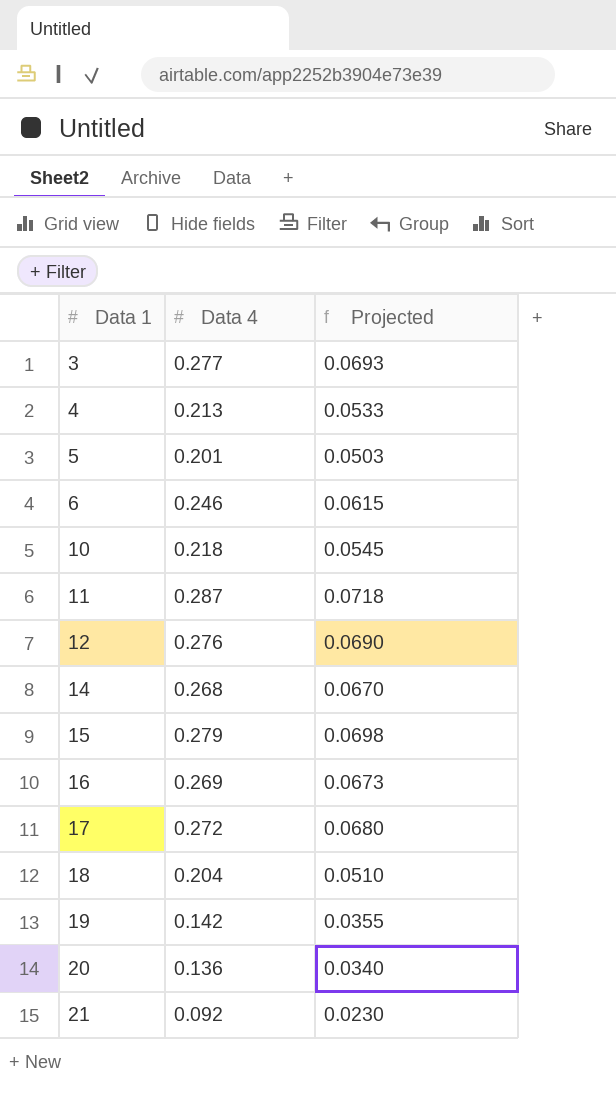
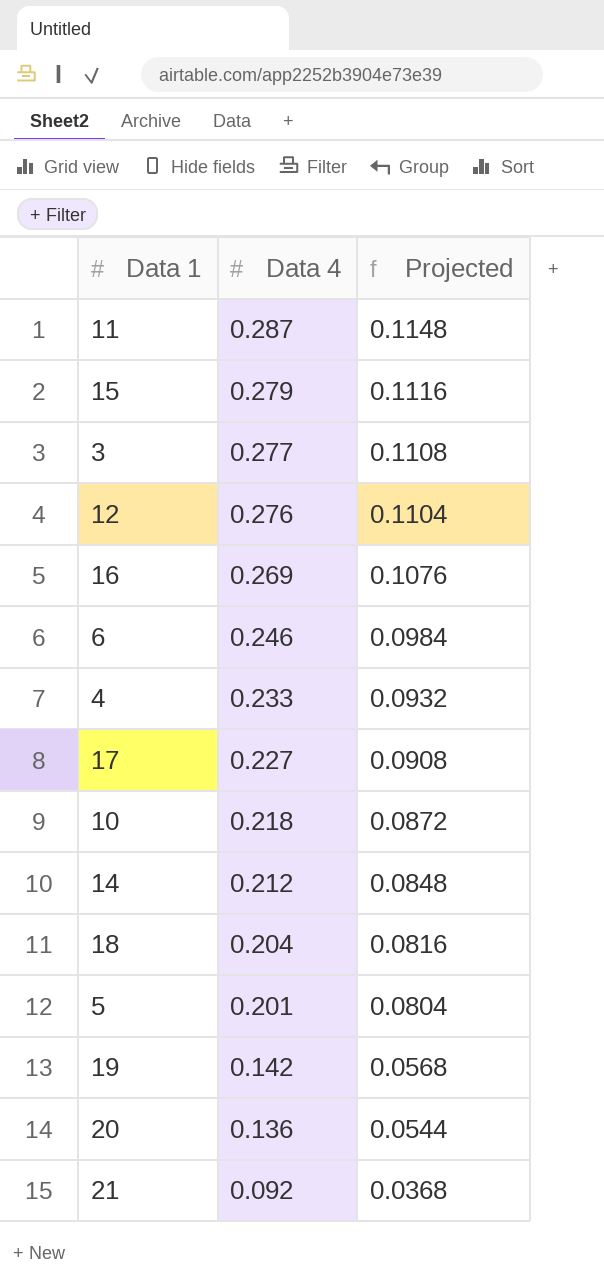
row order: Data 1 ascending -> Data 4 descending
column Projected | formula: [Data 4] * 0.25 -> [Data 4] * 0.4
4 | Data 4: 0.213 -> 0.233
17 | Data 4: 0.272 -> 0.227
14 | Data 4: 0.268 -> 0.212

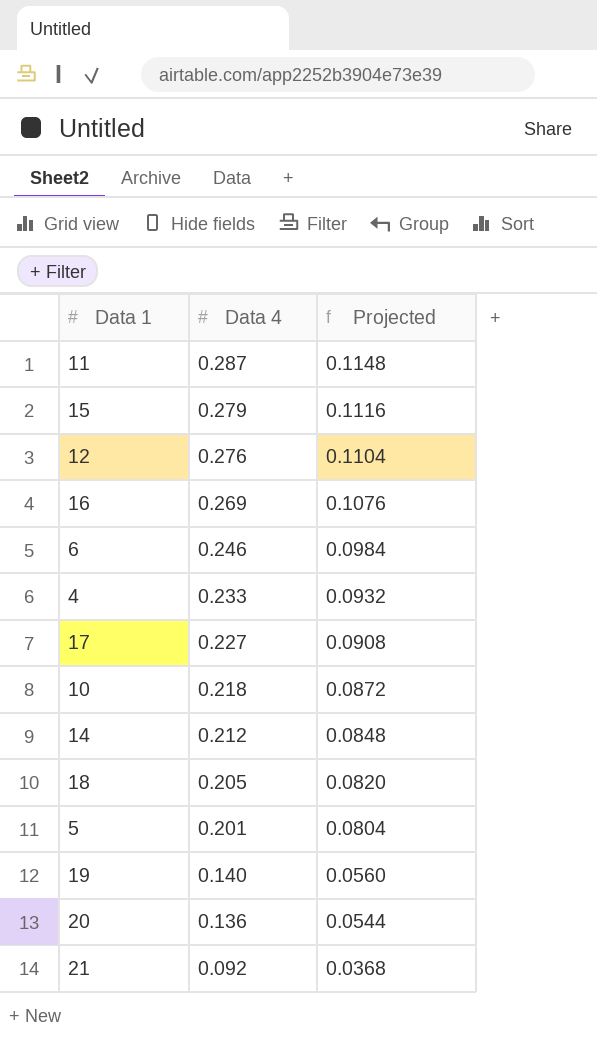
row 3: 0.277 | 0.1108 -> none
18 | Data 4: 0.204 -> 0.205
18 | Projected: 0.0816 -> 0.0820
19 | Data 4: 0.142 -> 0.140
19 | Projected: 0.0568 -> 0.0560

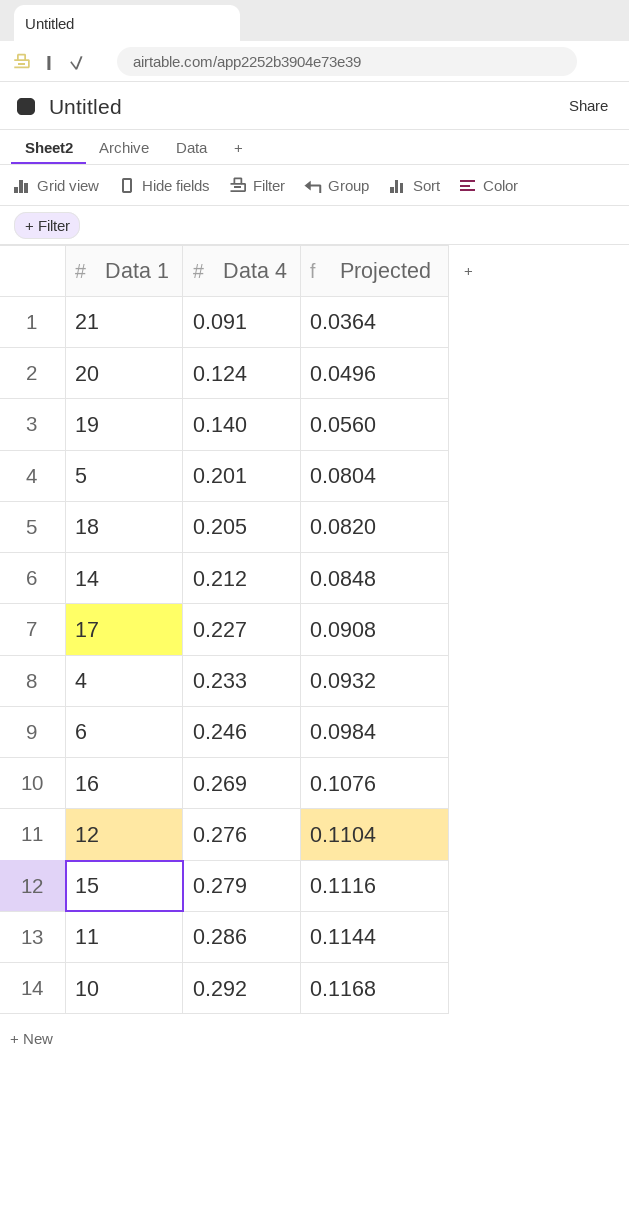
row order: Data 4 descending -> Data 4 ascending
21 | Data 4: 0.092 -> 0.091
21 | Projected: 0.0368 -> 0.0364
20 | Data 4: 0.136 -> 0.124
20 | Projected: 0.0544 -> 0.0496
11 | Data 4: 0.287 -> 0.286
11 | Projected: 0.1148 -> 0.1144
10 | Data 4: 0.218 -> 0.292
10 | Projected: 0.0872 -> 0.1168

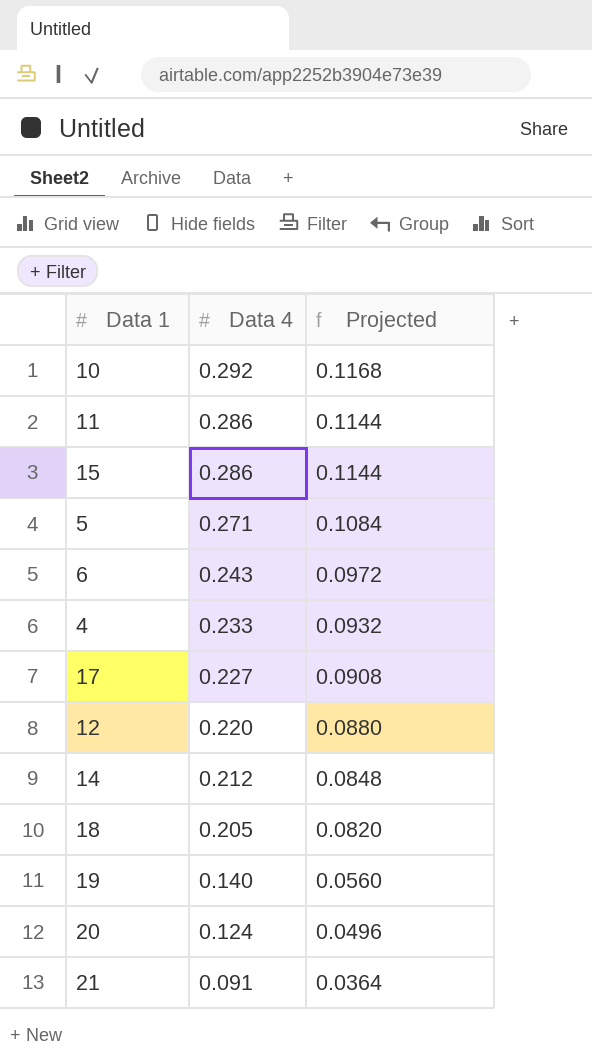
row order: Data 4 ascending -> Data 4 descending
row 16: 0.269 | 0.1076 -> none
15 | Data 4: 0.279 -> 0.286
15 | Projected: 0.1116 -> 0.1144
5 | Data 4: 0.201 -> 0.271
5 | Projected: 0.0804 -> 0.1084
6 | Data 4: 0.246 -> 0.243
6 | Projected: 0.0984 -> 0.0972
12 | Data 4: 0.276 -> 0.220
12 | Projected: 0.1104 -> 0.0880

